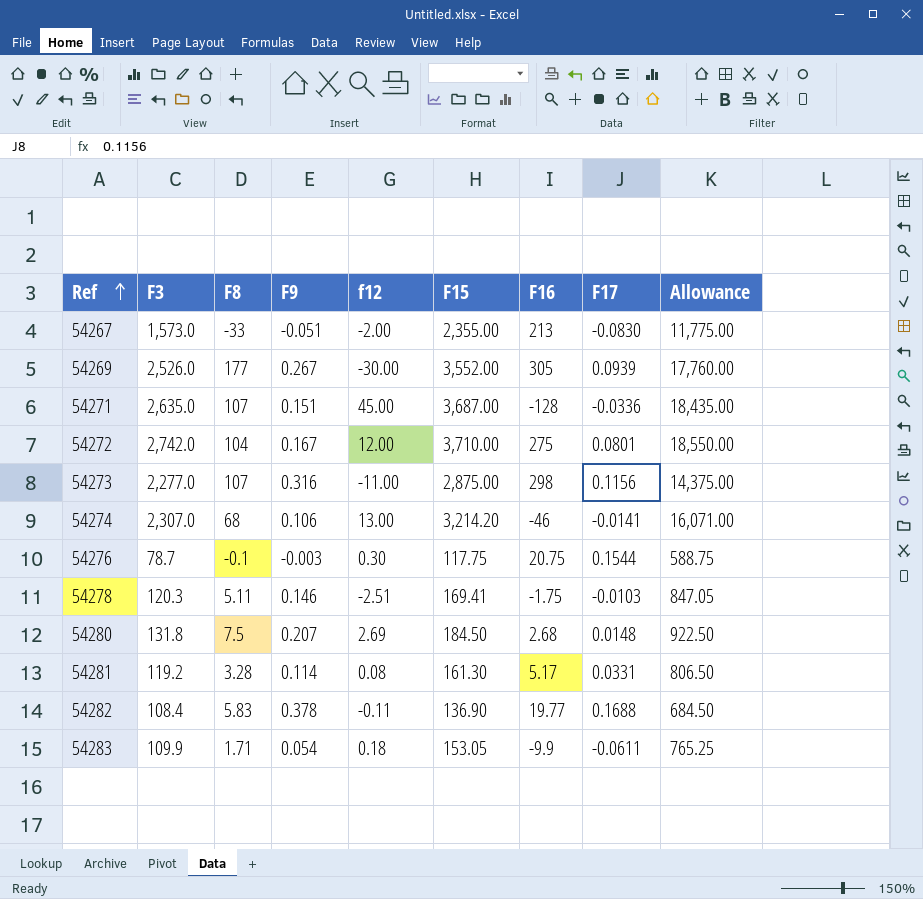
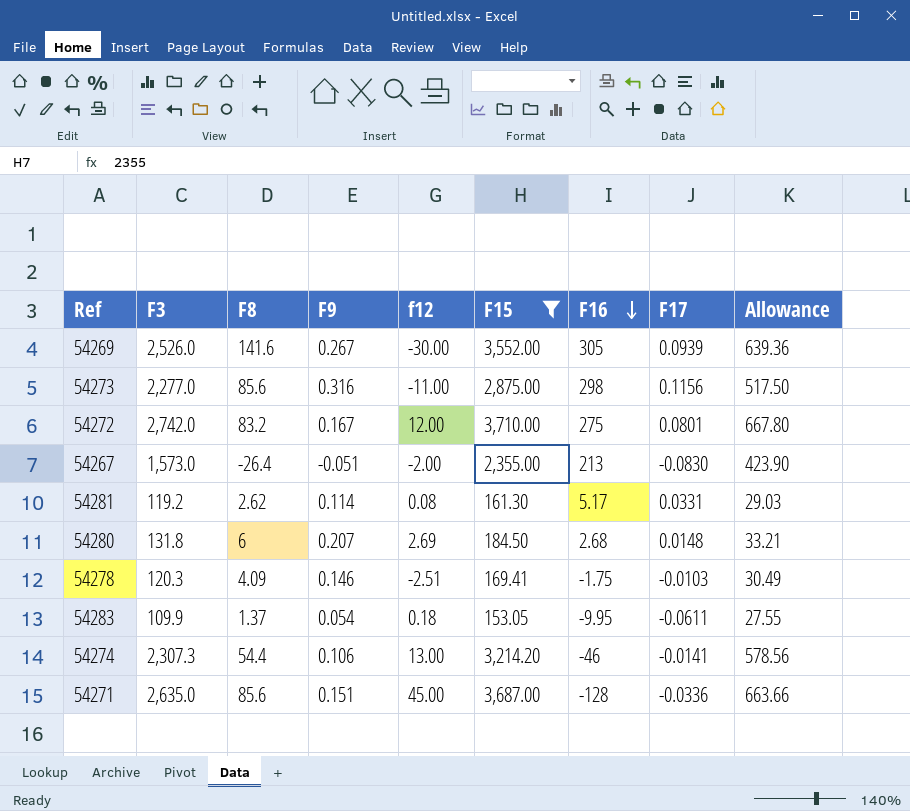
filter: none -> F15 >= 153.05
row order: Ref ascending -> F16 descending
column Allowance | formula: [F15] * 5 -> [F15] * 0.18
54269 | F8: 177 -> 141.6
54273 | F8: 107 -> 85.6
54272 | F8: 104 -> 83.2
54267 | F8: -33 -> -26.4
54281 | F8: 3.28 -> 2.62
54280 | F8: 7.5 -> 6
54278 | F8: 5.11 -> 4.09
54283 | F8: 1.71 -> 1.37
54283 | F16: -9.9 -> -9.95
54274 | F3: 2,307.0 -> 2,307.3
54274 | F8: 68 -> 54.4
54271 | F8: 107 -> 85.6

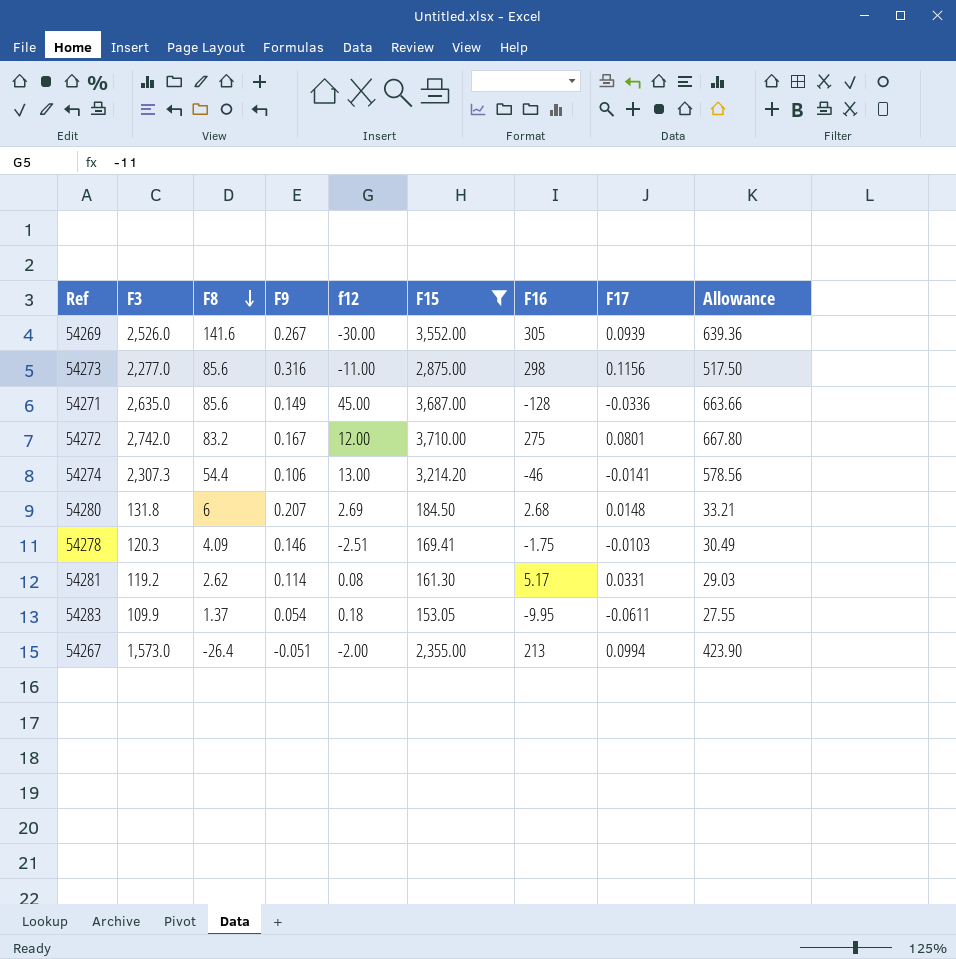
row order: F16 descending -> F8 descending
54271 | F9: 0.151 -> 0.149
54267 | F17: -0.0830 -> 0.0994

